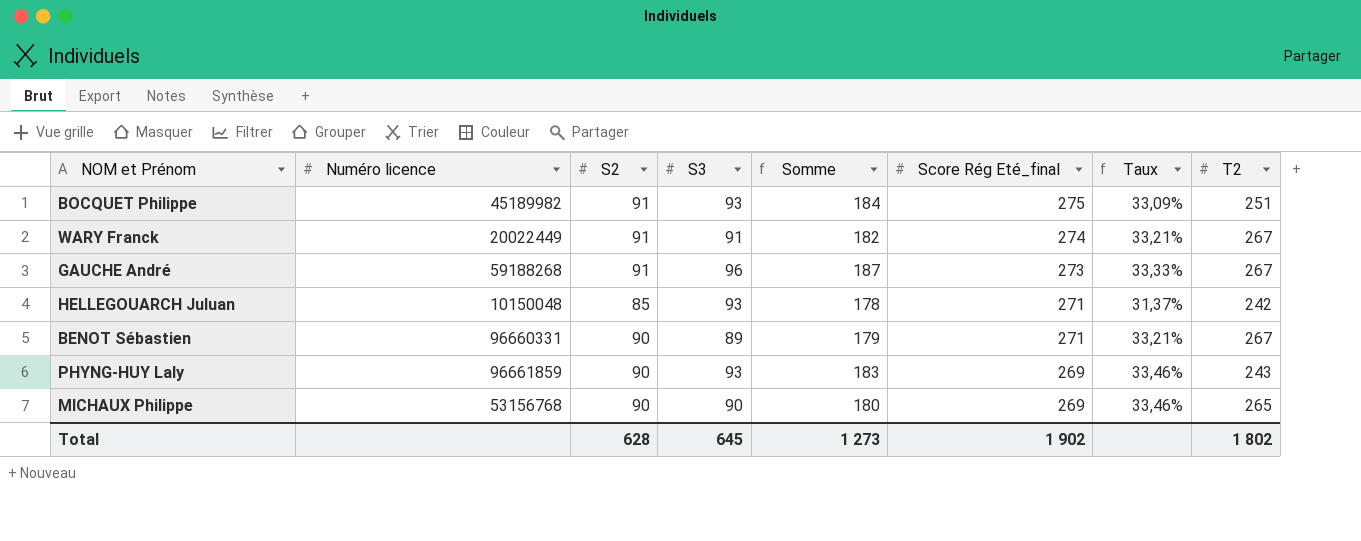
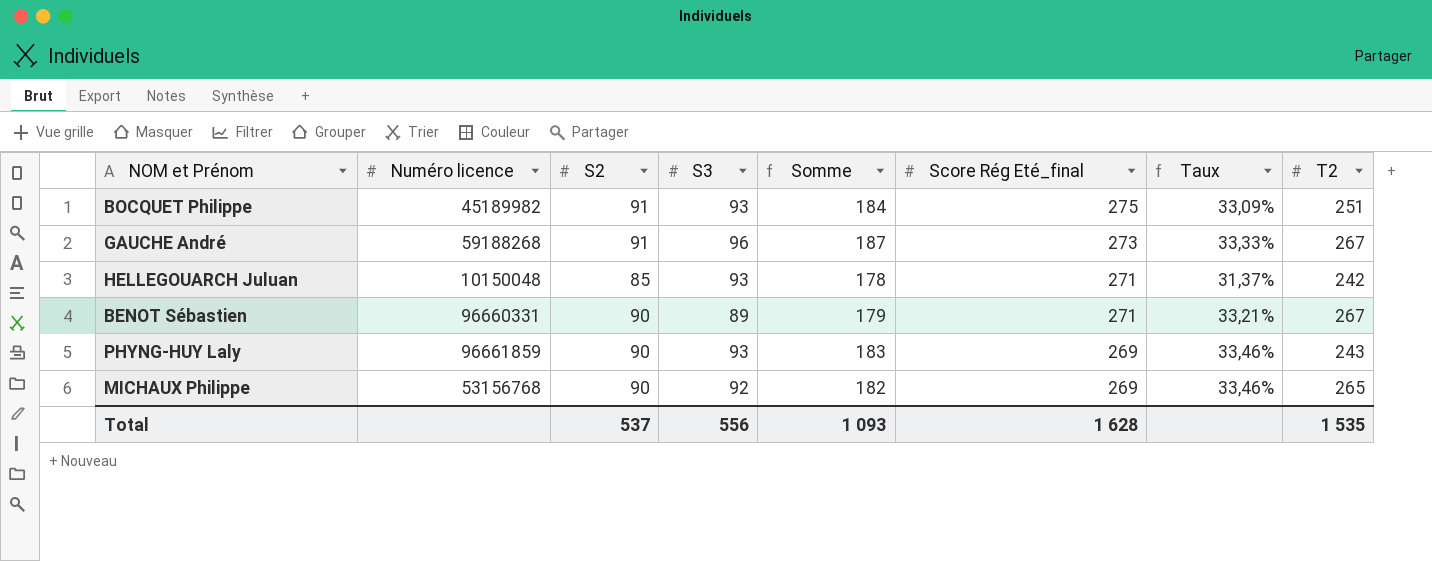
row WARY Franck: 20022449 | 91 | 91 | 182 | 274 | 33,21% | 267 -> none
MICHAUX Philippe | S3: 90 -> 92
MICHAUX Philippe | Somme: 180 -> 182
Total | S2: 628 -> 537
Total | S3: 645 -> 556
Total | Somme: 1 273 -> 1 093
Total | Score Rég Eté_final: 1 902 -> 1 628
Total | T2: 1 802 -> 1 535

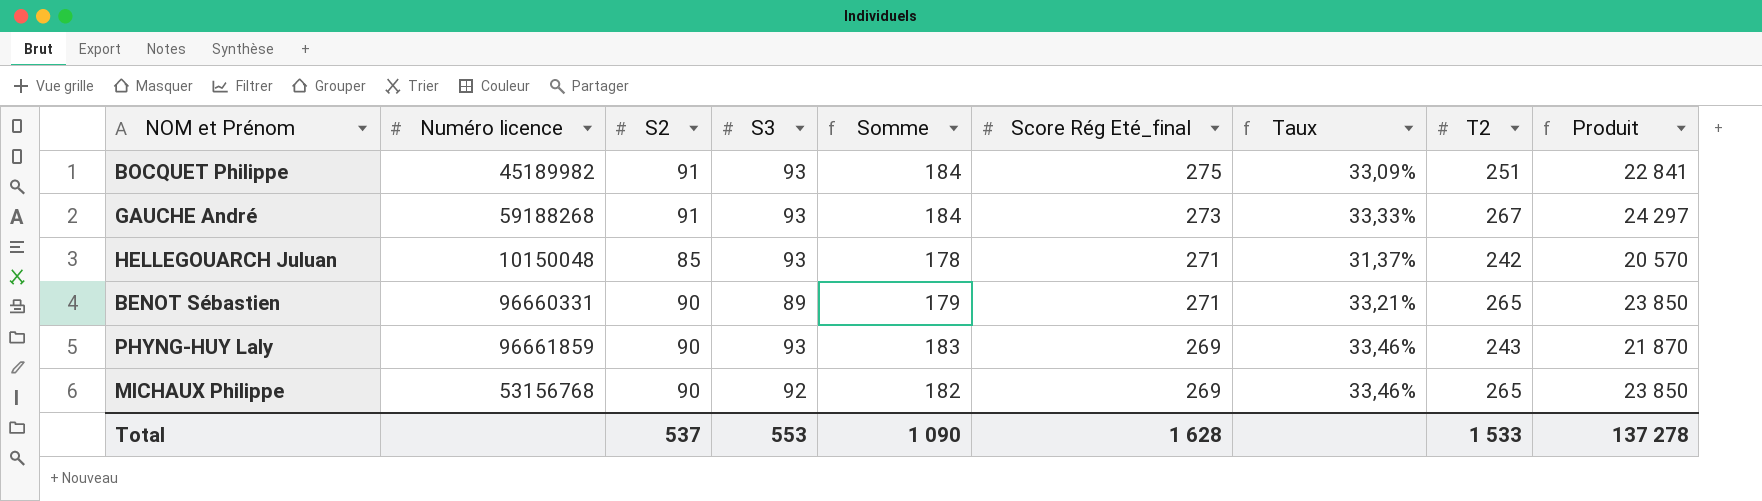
column Produit | formula: none -> [S2] * [T2]
GAUCHE André | S3: 96 -> 93
GAUCHE André | Somme: 187 -> 184
BENOT Sébastien | T2: 267 -> 265
Total | S3: 556 -> 553
Total | Somme: 1 093 -> 1 090
Total | T2: 1 535 -> 1 533

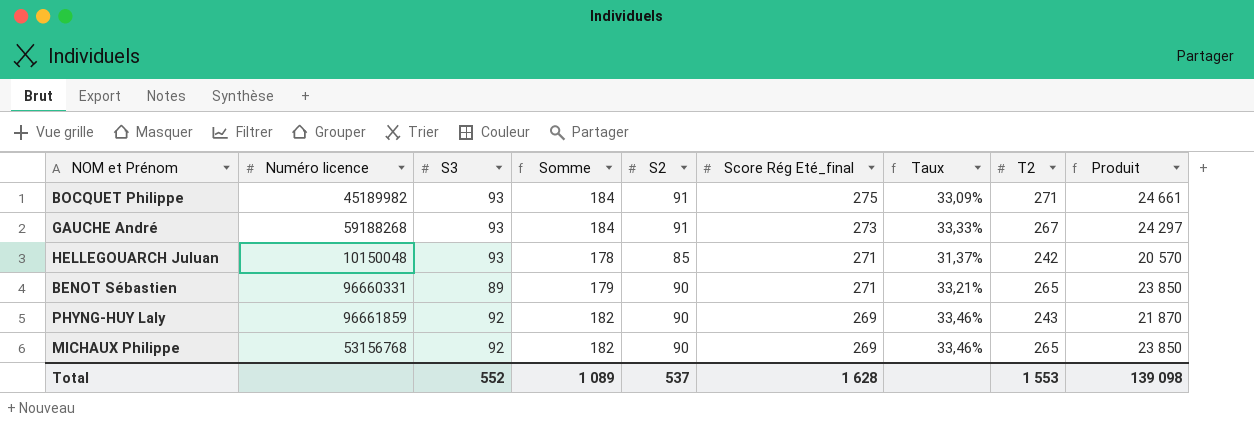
column S2 | position: 3 -> 5
BOCQUET Philippe | T2: 251 -> 271
BOCQUET Philippe | Produit: 22 841 -> 24 661
PHYNG-HUY Laly | S3: 93 -> 92
PHYNG-HUY Laly | Somme: 183 -> 182
Total | S3: 553 -> 552
Total | Somme: 1 090 -> 1 089
Total | T2: 1 533 -> 1 553
Total | Produit: 137 278 -> 139 098

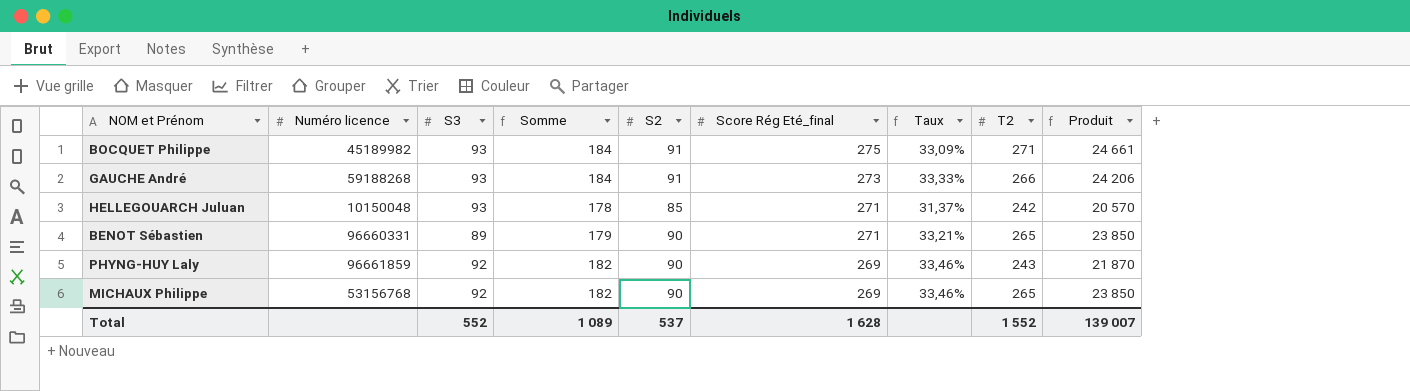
GAUCHE André | T2: 267 -> 266
GAUCHE André | Produit: 24 297 -> 24 206
Total | T2: 1 553 -> 1 552
Total | Produit: 139 098 -> 139 007

